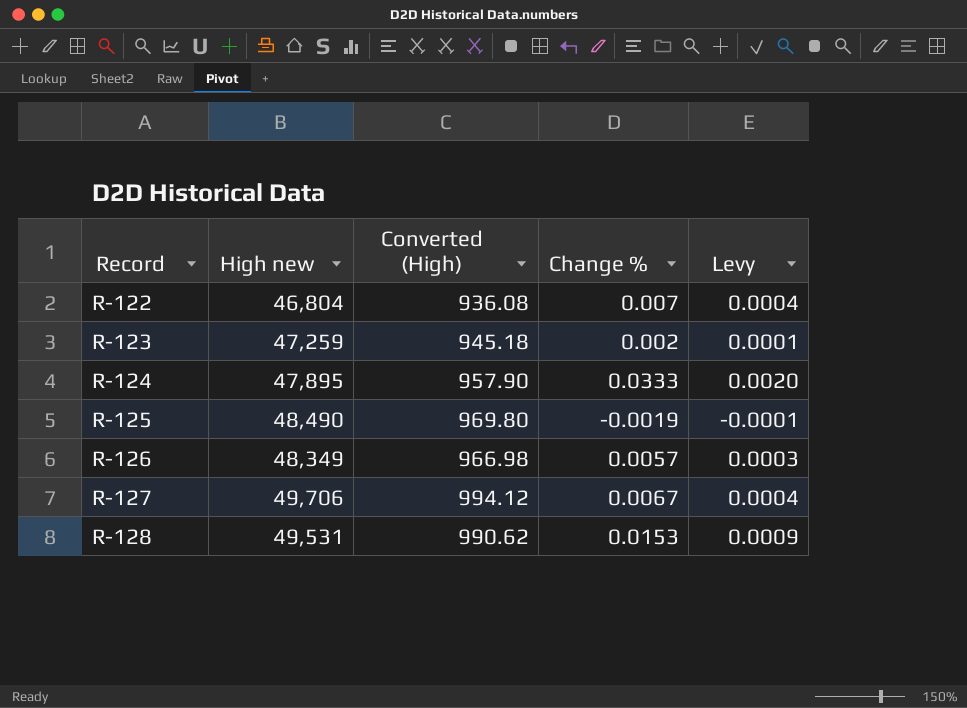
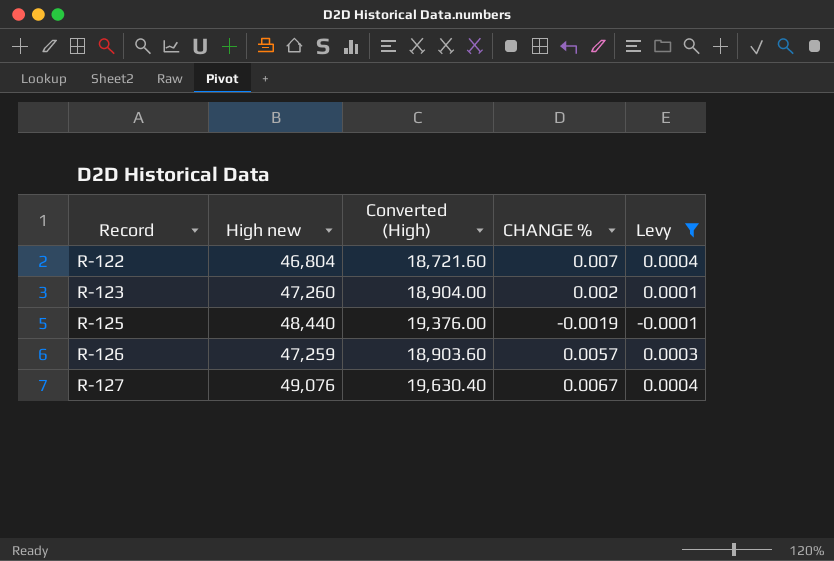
filter: none -> Levy <= 0.0004
column Converted (High) | formula: [High new] * 0.02 -> [High new] * 0.4
column name: Change % -> CHANGE %
R-123 | High new: 47,259 -> 47,260
R-125 | High new: 48,490 -> 48,440
R-126 | High new: 48,349 -> 47,259
R-127 | High new: 49,706 -> 49,076

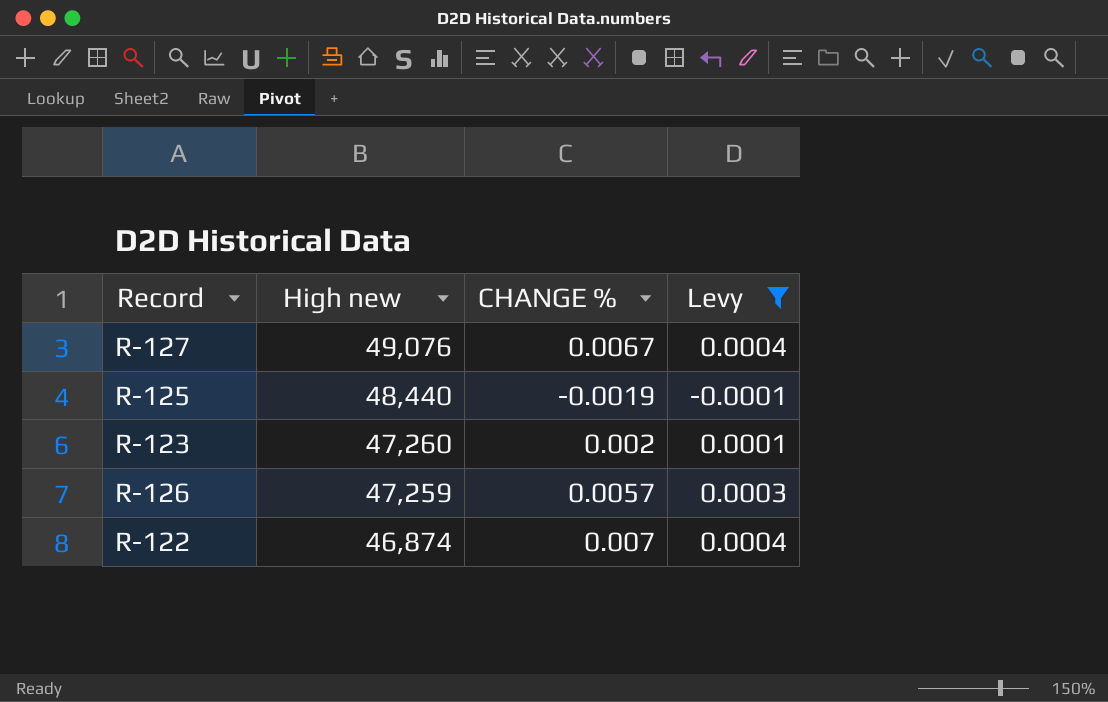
row order: Record ascending -> High new descending
column Converted (High) | formula: [High new] * 0.4 -> none
R-122 | High new: 46,804 -> 46,874

